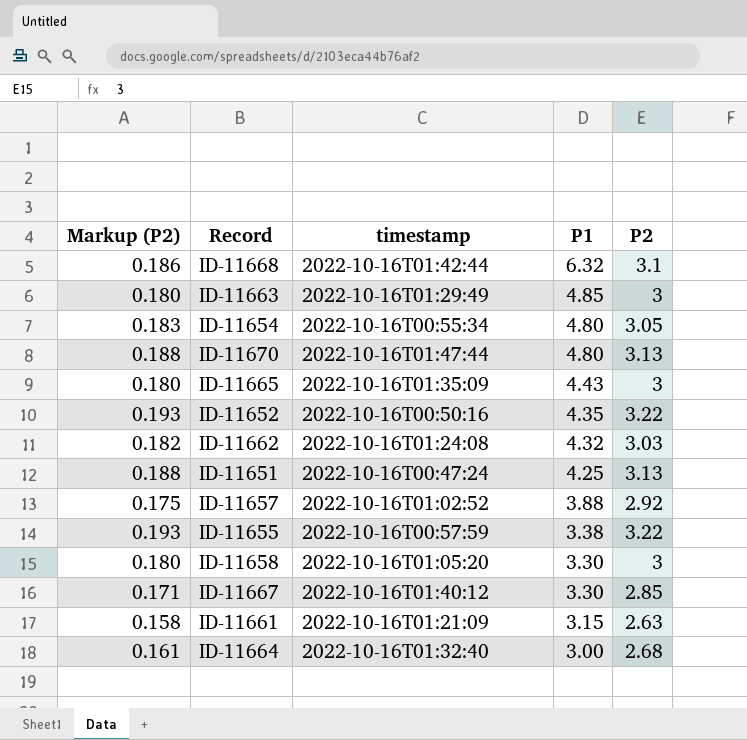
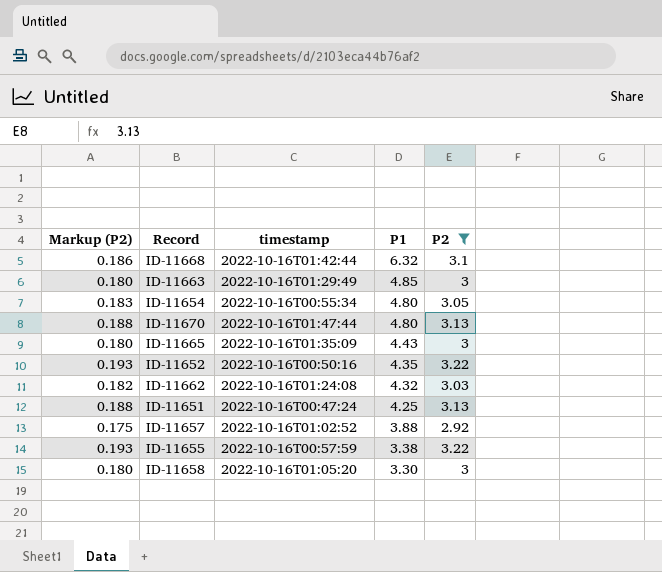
filter: none -> P2 >= 2.92

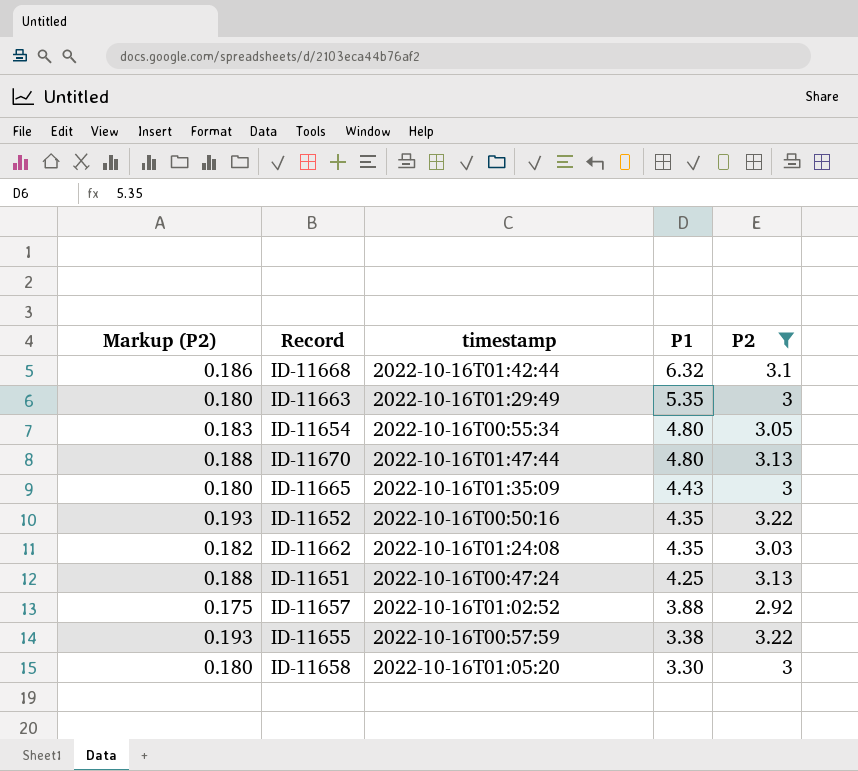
ID-11663 | P1: 4.85 -> 5.35
ID-11662 | P1: 4.32 -> 4.35

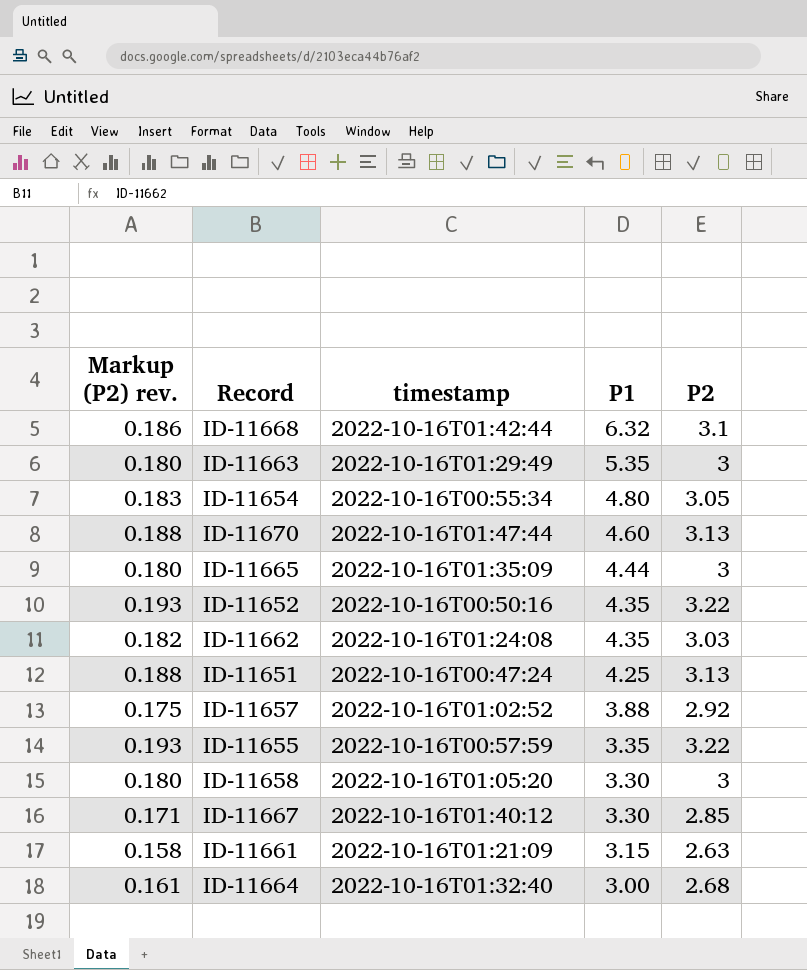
filter: P2 >= 2.92 -> none
column name: Markup (P2) -> Markup (P2) rev.
ID-11670 | P1: 4.80 -> 4.60
ID-11665 | P1: 4.43 -> 4.44
ID-11655 | P1: 3.38 -> 3.35

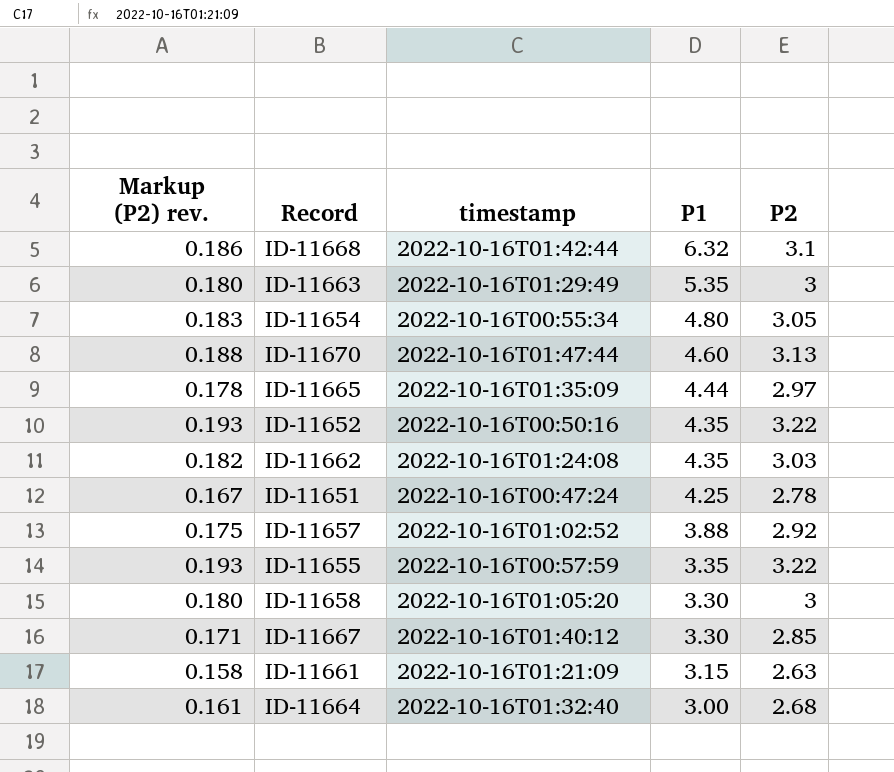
ID-11665 | Markup (P2) rev.: 0.180 -> 0.178
ID-11665 | P2: 3 -> 2.97
ID-11651 | Markup (P2) rev.: 0.188 -> 0.167
ID-11651 | P2: 3.13 -> 2.78

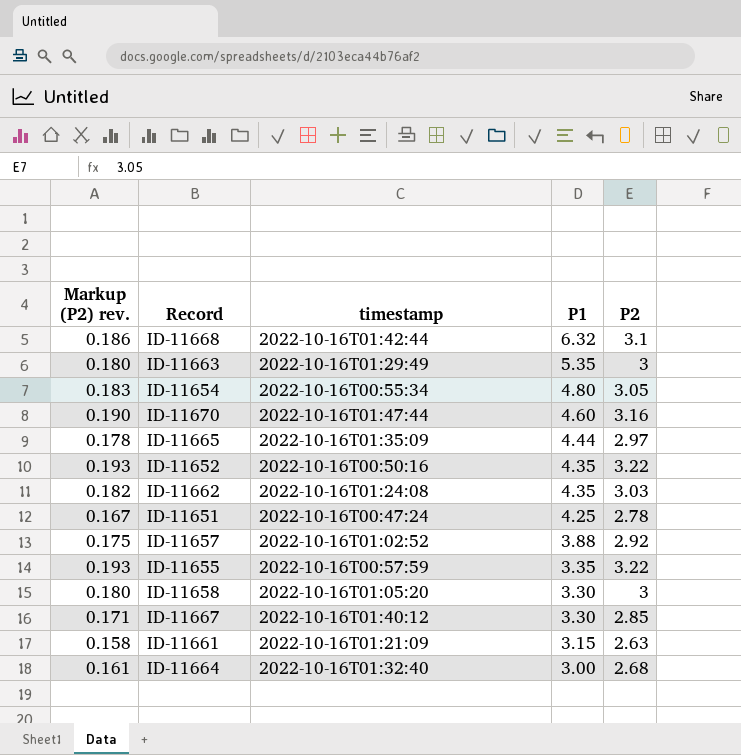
ID-11670 | Markup (P2) rev.: 0.188 -> 0.190
ID-11670 | P2: 3.13 -> 3.16

